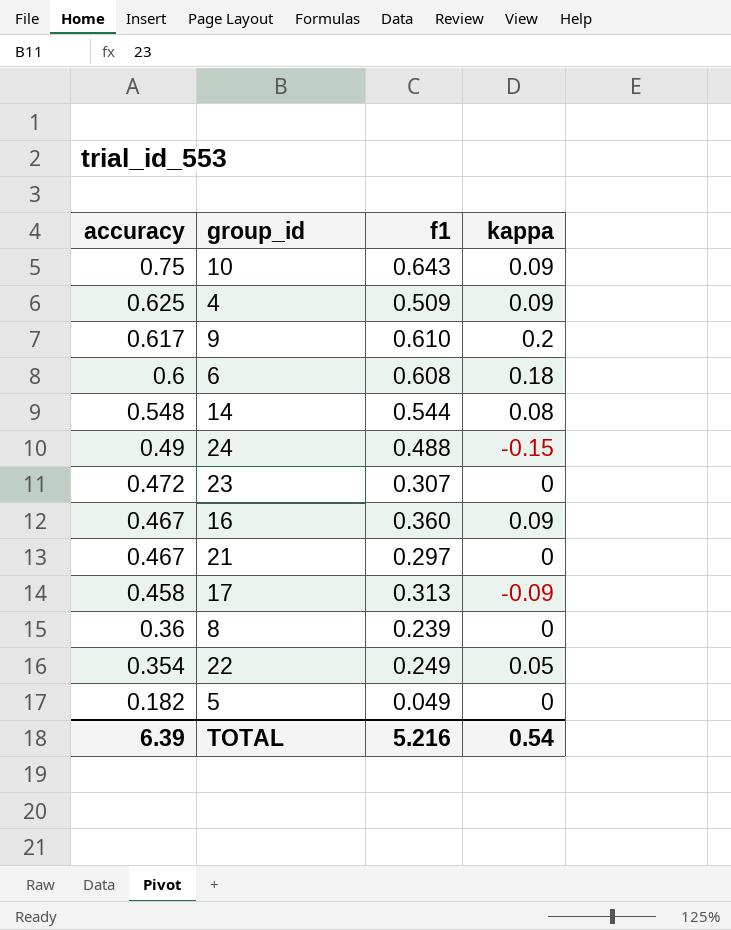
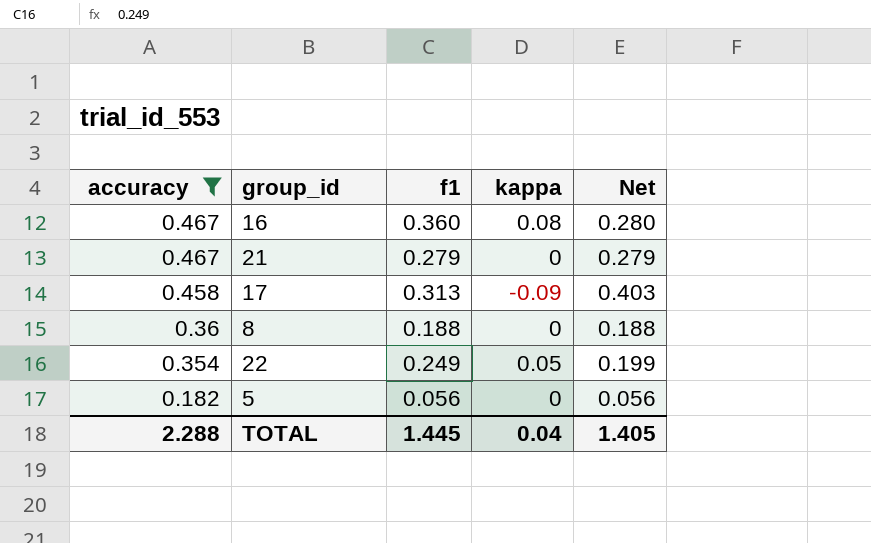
filter: none -> accuracy <= 0.467
column Net | formula: none -> [f1] - [kappa]
16 | kappa: 0.09 -> 0.08
21 | f1: 0.297 -> 0.279
8 | f1: 0.239 -> 0.188
5 | f1: 0.049 -> 0.056
TOTAL | accuracy: 6.39 -> 2.288
TOTAL | f1: 5.216 -> 1.445
TOTAL | kappa: 0.54 -> 0.04

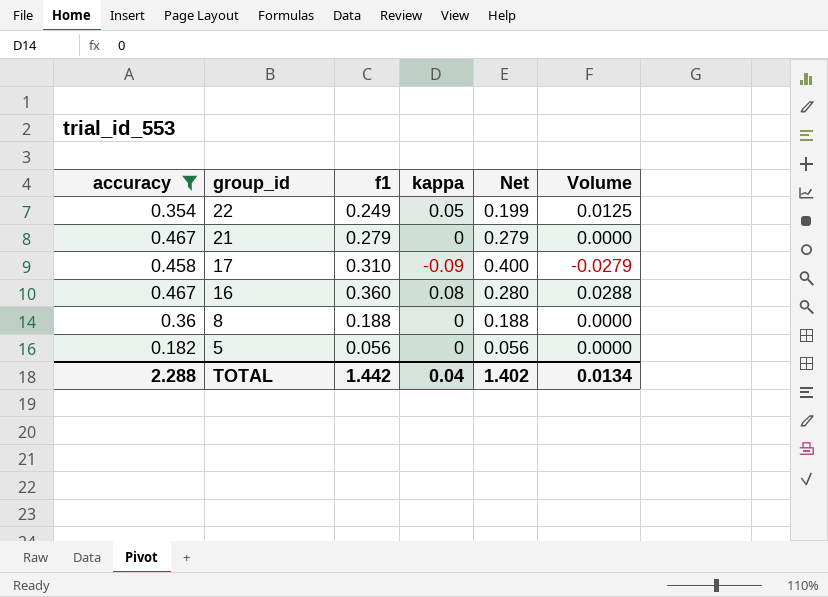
row order: accuracy descending -> group_id descending
column Volume | formula: none -> [f1] * [kappa]
17 | f1: 0.313 -> 0.310
17 | Net: 0.403 -> 0.400
TOTAL | f1: 1.445 -> 1.442
TOTAL | Net: 1.405 -> 1.402

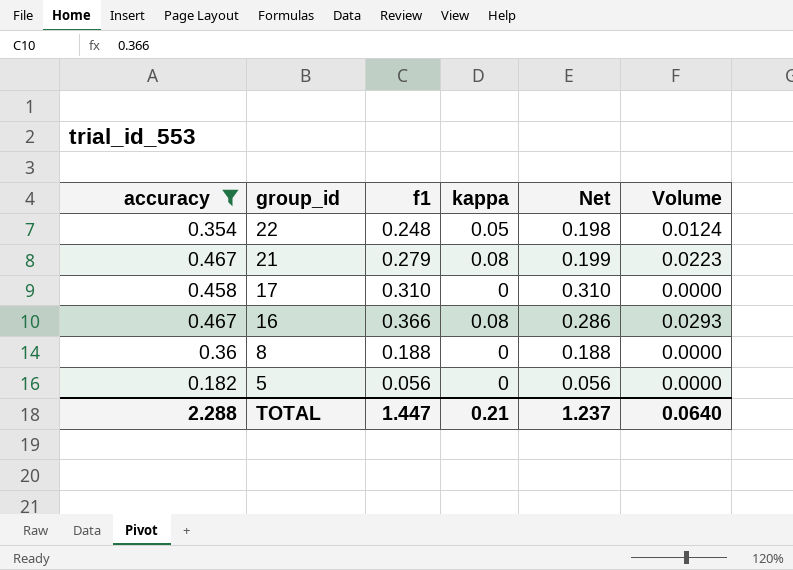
22 | f1: 0.249 -> 0.248
22 | Net: 0.199 -> 0.198
22 | Volume: 0.0125 -> 0.0124
21 | kappa: 0 -> 0.08
21 | Net: 0.279 -> 0.199
21 | Volume: 0.0000 -> 0.0223
17 | kappa: -0.09 -> 0
17 | Net: 0.400 -> 0.310
17 | Volume: -0.0279 -> 0.0000
16 | f1: 0.360 -> 0.366
16 | Net: 0.280 -> 0.286
16 | Volume: 0.0288 -> 0.0293
TOTAL | f1: 1.442 -> 1.447
TOTAL | kappa: 0.04 -> 0.21
TOTAL | Net: 1.402 -> 1.237
TOTAL | Volume: 0.0134 -> 0.0640

